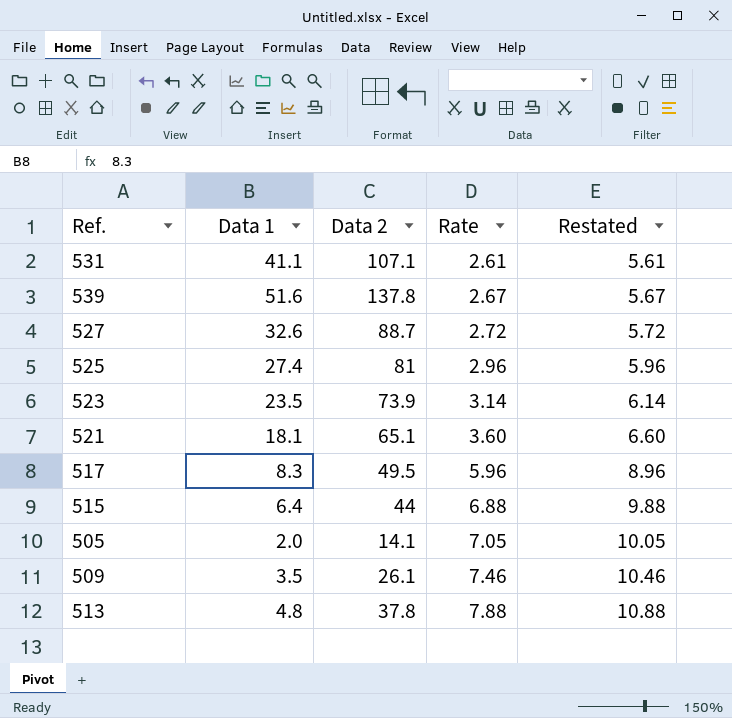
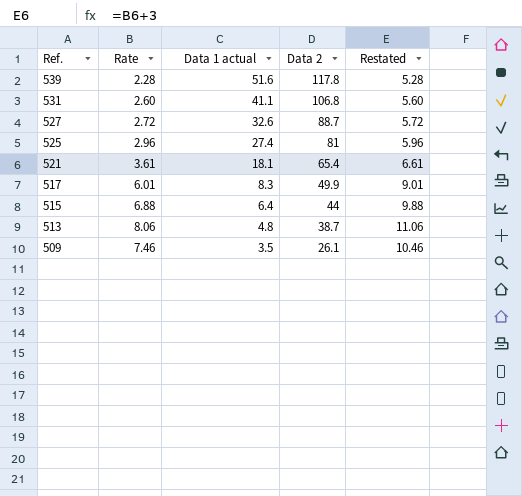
row order: Rate ascending -> Ref. descending
column Rate | position: 4 -> 2
column name: Data 1 -> Data 1 actual
row 523: 23.5 | 73.9 | 3.14 | 6.14 -> none
row 505: 2.0 | 14.1 | 7.05 | 10.05 -> none
539 | Rate: 2.67 -> 2.28
539 | Data 2: 137.8 -> 117.8
539 | Restated: 5.67 -> 5.28
531 | Rate: 2.61 -> 2.60
531 | Data 2: 107.1 -> 106.8
531 | Restated: 5.61 -> 5.60
521 | Rate: 3.60 -> 3.61
521 | Data 2: 65.1 -> 65.4
521 | Restated: 6.60 -> 6.61
517 | Rate: 5.96 -> 6.01
517 | Data 2: 49.5 -> 49.9
517 | Restated: 8.96 -> 9.01
513 | Rate: 7.88 -> 8.06
513 | Data 2: 37.8 -> 38.7
513 | Restated: 10.88 -> 11.06

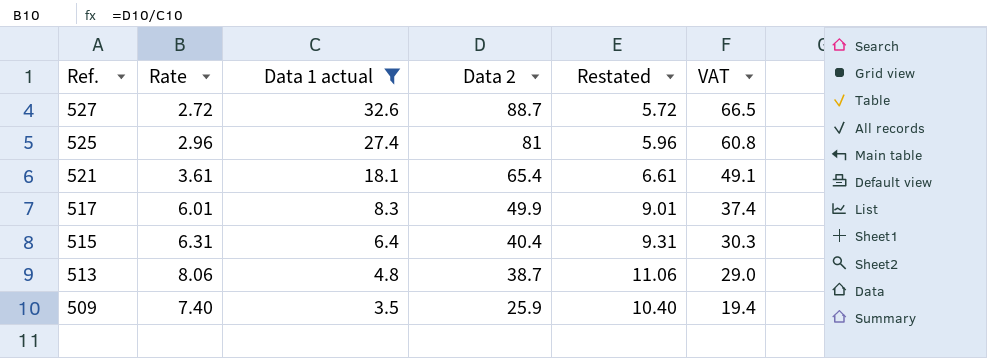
filter: none -> Data 1 actual <= 32.6
column VAT | formula: none -> [Data 2] * 0.75
515 | Rate: 6.88 -> 6.31
515 | Data 2: 44 -> 40.4
515 | Restated: 9.88 -> 9.31
509 | Rate: 7.46 -> 7.40
509 | Data 2: 26.1 -> 25.9
509 | Restated: 10.46 -> 10.40

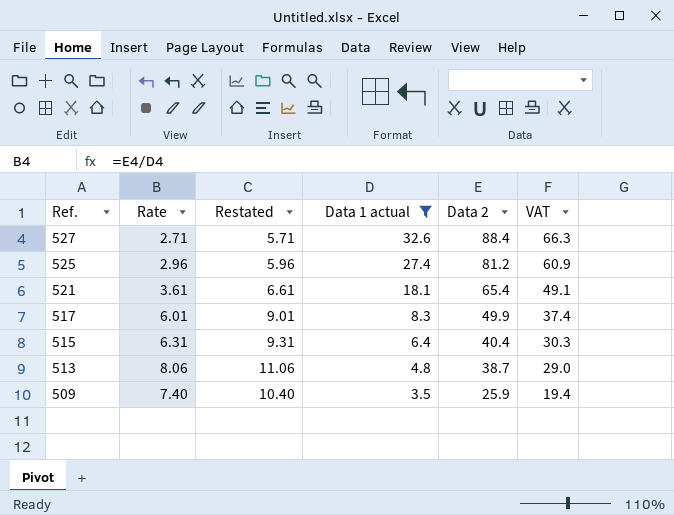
column Restated | position: 5 -> 3
527 | Rate: 2.72 -> 2.71
527 | Restated: 5.72 -> 5.71
527 | Data 2: 88.7 -> 88.4
527 | VAT: 66.5 -> 66.3
525 | Data 2: 81 -> 81.2
525 | VAT: 60.8 -> 60.9

